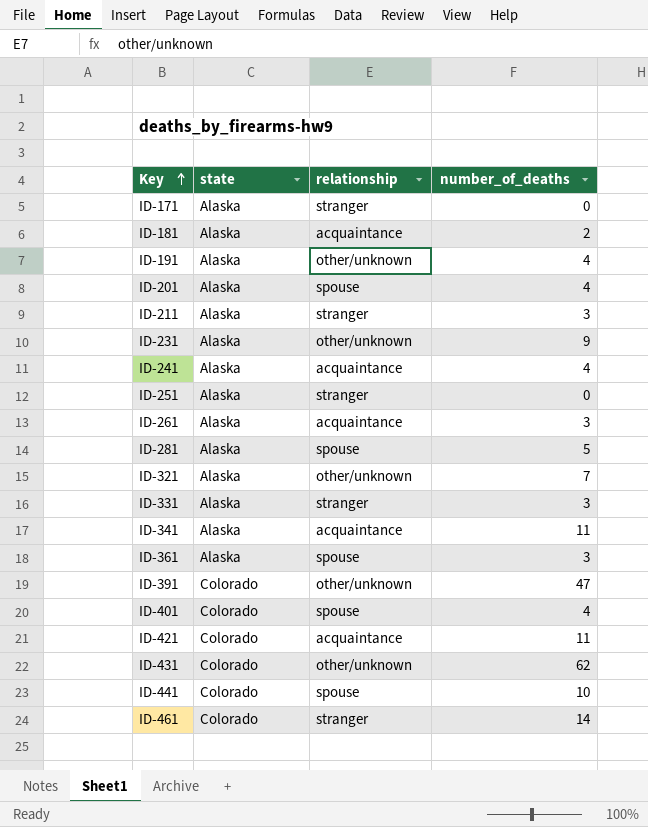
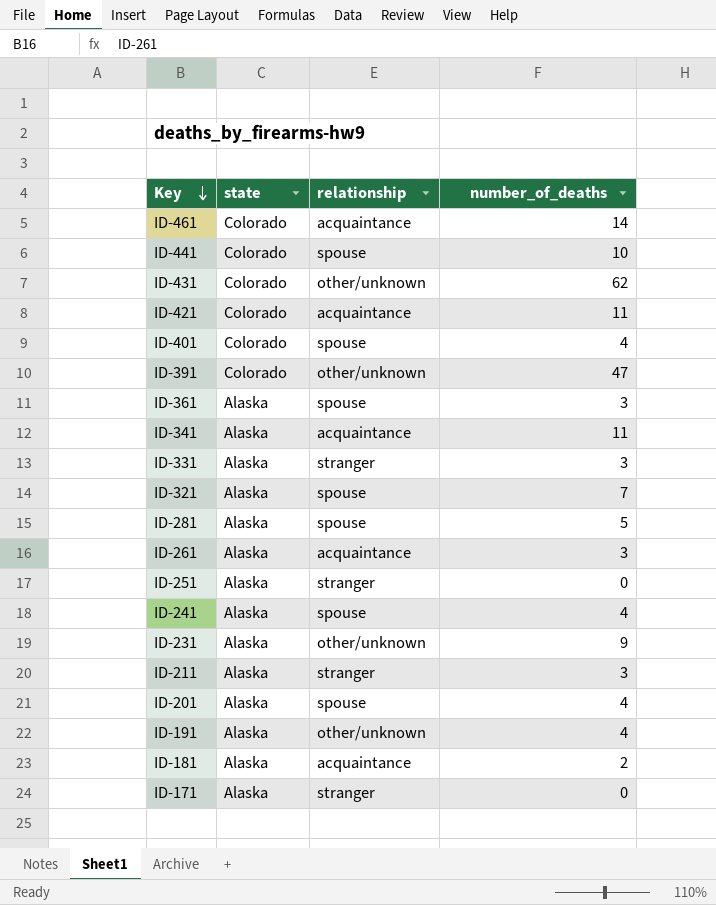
row order: Key ascending -> Key descending
ID-461 | relationship: stranger -> acquaintance
ID-321 | relationship: other/unknown -> spouse
ID-241 | relationship: acquaintance -> spouse

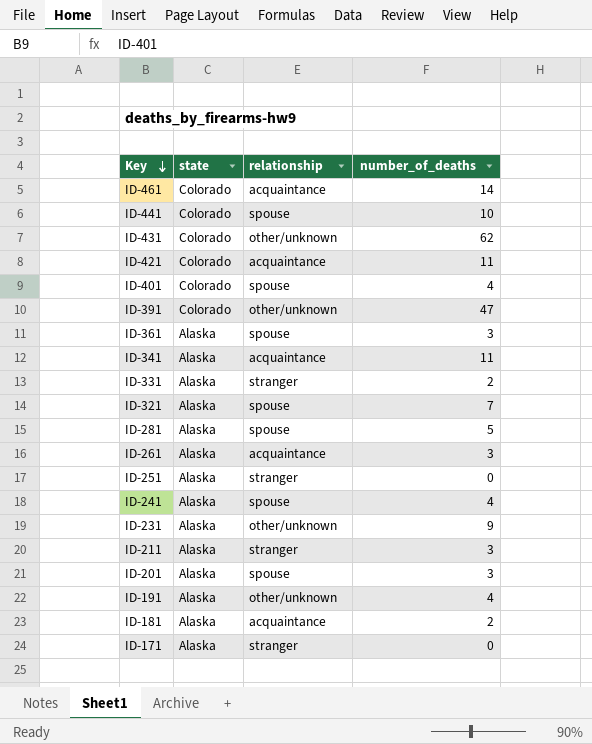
ID-331 | number_of_deaths: 3 -> 2
ID-201 | number_of_deaths: 4 -> 3

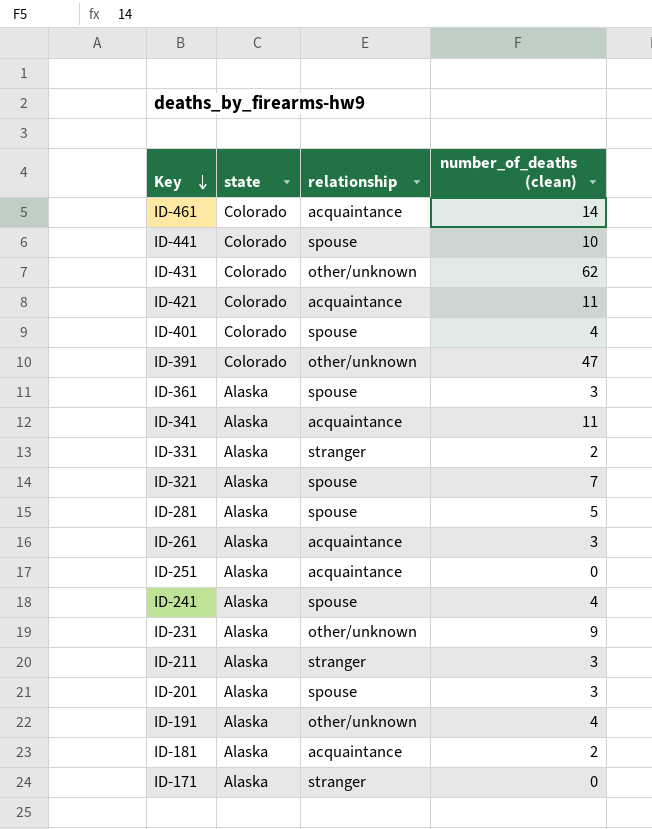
column name: number_of_deaths -> number_of_deaths (clean)
ID-251 | relationship: stranger -> acquaintance

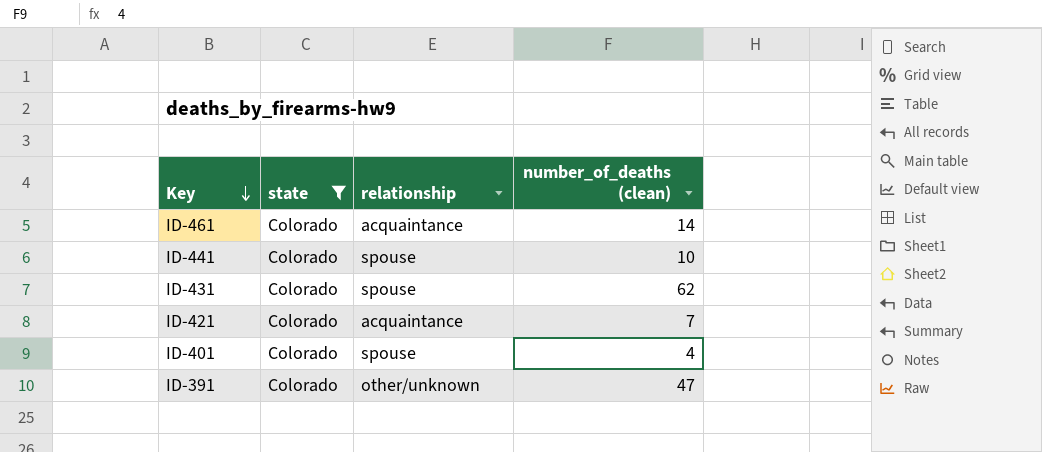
filter: none -> state = Colorado
ID-431 | relationship: other/unknown -> spouse
ID-421 | number_of_deaths (clean): 11 -> 7

